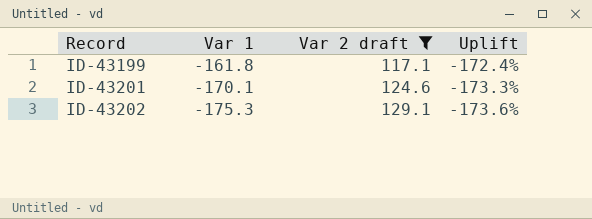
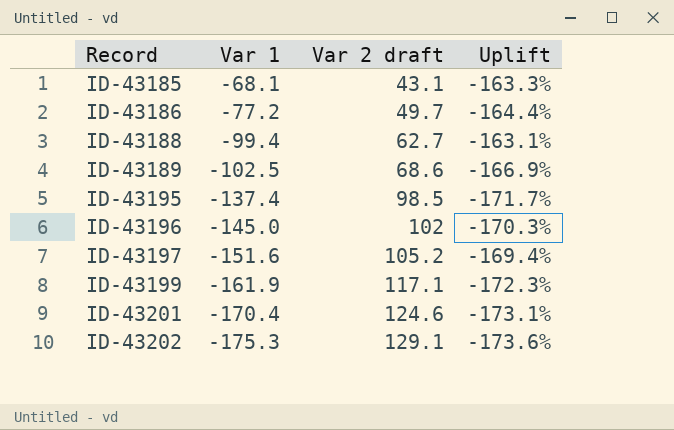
filter: Var 2 draft >= 117.1 -> none
ID-43199 | Var 1: -161.8 -> -161.9
ID-43199 | Uplift: -172.4% -> -172.3%
ID-43201 | Var 1: -170.1 -> -170.4
ID-43201 | Uplift: -173.3% -> -173.1%

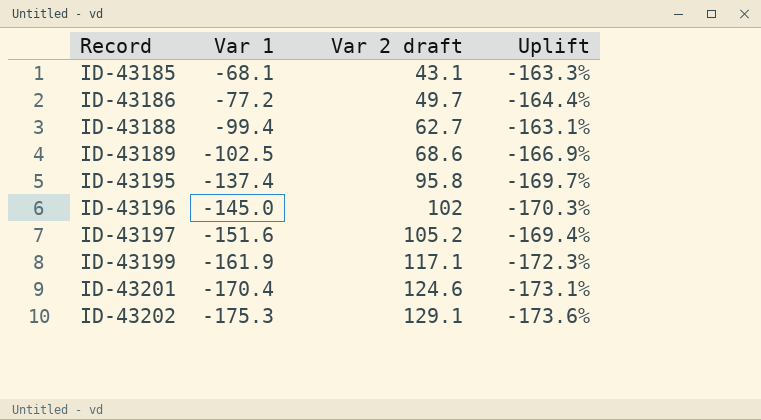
ID-43195 | Var 2 draft: 98.5 -> 95.8
ID-43195 | Uplift: -171.7% -> -169.7%

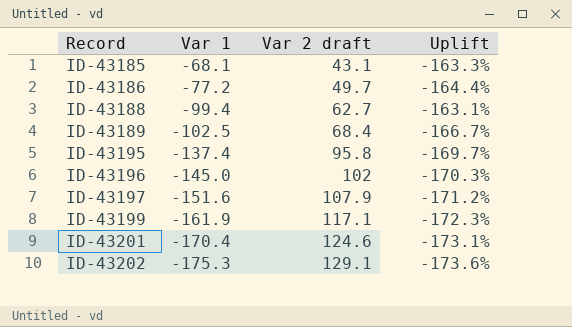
ID-43189 | Var 2 draft: 68.6 -> 68.4
ID-43189 | Uplift: -166.9% -> -166.7%
ID-43197 | Var 2 draft: 105.2 -> 107.9
ID-43197 | Uplift: -169.4% -> -171.2%

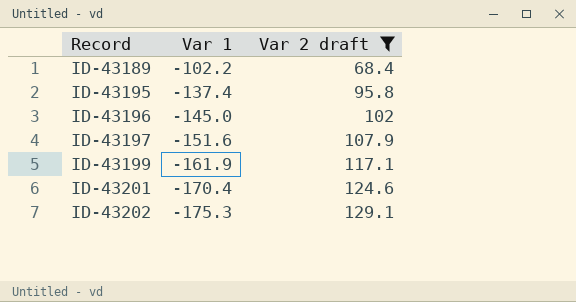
filter: none -> Var 2 draft >= 68.4
column Uplift | formula: ([Var 2 draft] - [Var 1]) / [Var 1] -> none
ID-43189 | Var 1: -102.5 -> -102.2

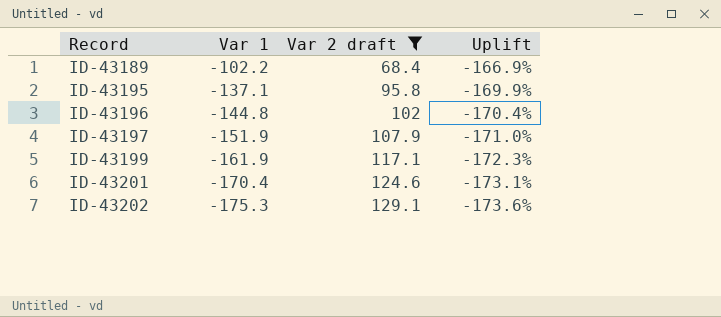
column Uplift | formula: none -> ([Var 2 draft] - [Var 1]) / [Var 1]
ID-43195 | Var 1: -137.4 -> -137.1
ID-43196 | Var 1: -145.0 -> -144.8
ID-43197 | Var 1: -151.6 -> -151.9

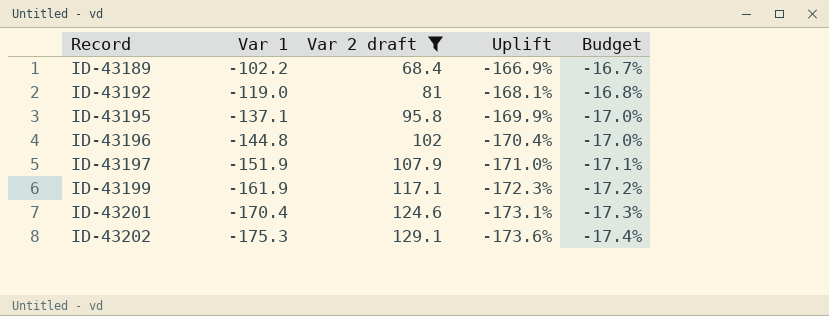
column Budget | formula: none -> [Uplift] * 0.1
row ID-43192: none -> -119.0 | 81 | -168.1% | -16.8%

